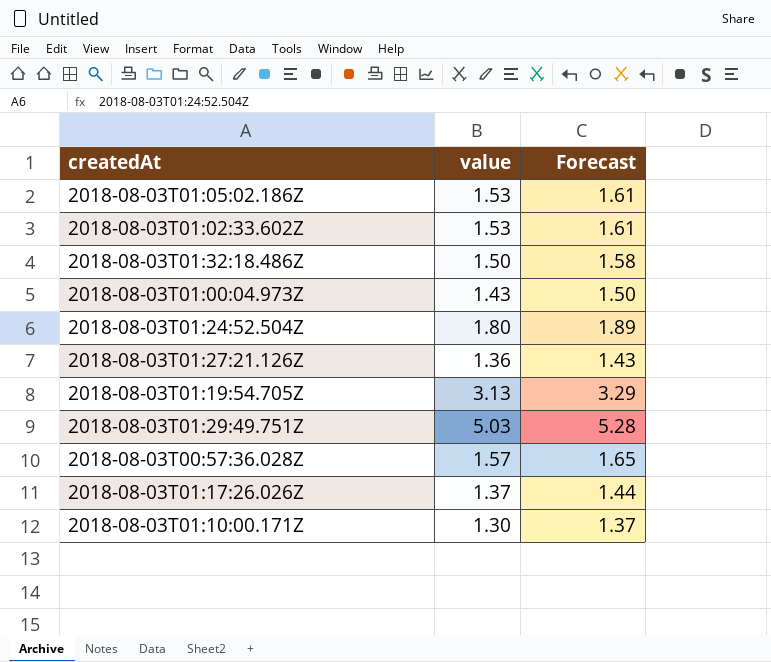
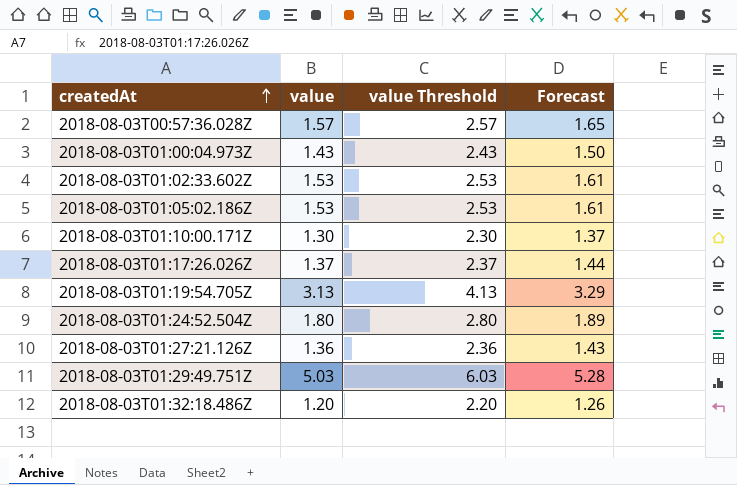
row order: none -> createdAt ascending
column value Threshold | formula: none -> [value] + 1
2018-08-03T01:32:18.486Z | value: 1.50 -> 1.20
2018-08-03T01:32:18.486Z | Forecast: 1.58 -> 1.26

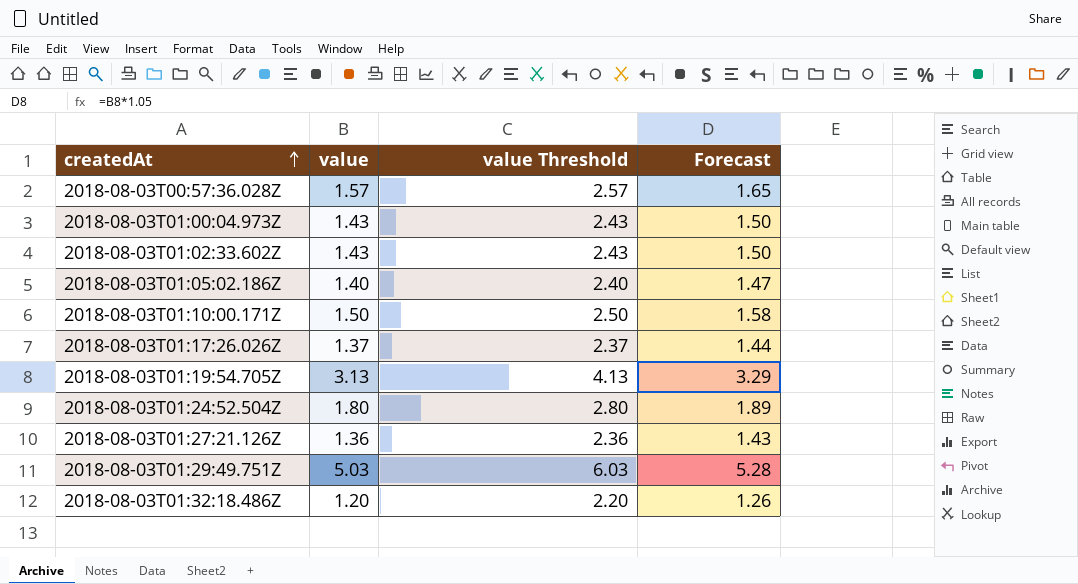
2018-08-03T01:02:33.602Z | value: 1.53 -> 1.43
2018-08-03T01:02:33.602Z | value Threshold: 2.53 -> 2.43
2018-08-03T01:02:33.602Z | Forecast: 1.61 -> 1.50
2018-08-03T01:05:02.186Z | value: 1.53 -> 1.40
2018-08-03T01:05:02.186Z | value Threshold: 2.53 -> 2.40
2018-08-03T01:05:02.186Z | Forecast: 1.61 -> 1.47
2018-08-03T01:10:00.171Z | value: 1.30 -> 1.50
2018-08-03T01:10:00.171Z | value Threshold: 2.30 -> 2.50
2018-08-03T01:10:00.171Z | Forecast: 1.37 -> 1.58

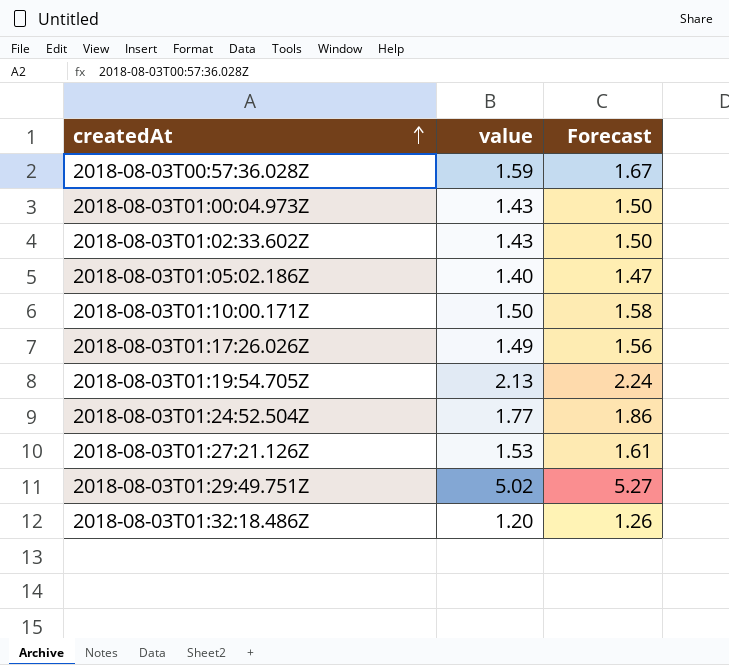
column value Threshold | formula: [value] + 1 -> none
2018-08-03T00:57:36.028Z | value: 1.57 -> 1.59
2018-08-03T00:57:36.028Z | Forecast: 1.65 -> 1.67
2018-08-03T01:17:26.026Z | value: 1.37 -> 1.49
2018-08-03T01:17:26.026Z | Forecast: 1.44 -> 1.56
2018-08-03T01:19:54.705Z | value: 3.13 -> 2.13
2018-08-03T01:19:54.705Z | Forecast: 3.29 -> 2.24
2018-08-03T01:24:52.504Z | value: 1.80 -> 1.77
2018-08-03T01:24:52.504Z | Forecast: 1.89 -> 1.86
2018-08-03T01:27:21.126Z | value: 1.36 -> 1.53
2018-08-03T01:27:21.126Z | Forecast: 1.43 -> 1.61
2018-08-03T01:29:49.751Z | value: 5.03 -> 5.02
2018-08-03T01:29:49.751Z | Forecast: 5.28 -> 5.27

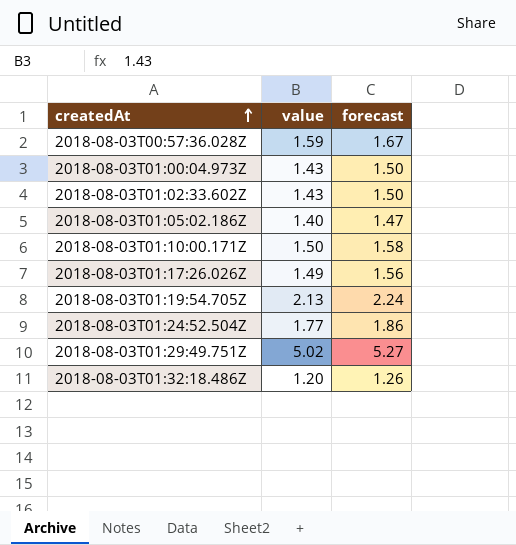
column name: Forecast -> forecast
row 2018-08-03T01:27:21.126Z: 1.53 | 1.61 -> none

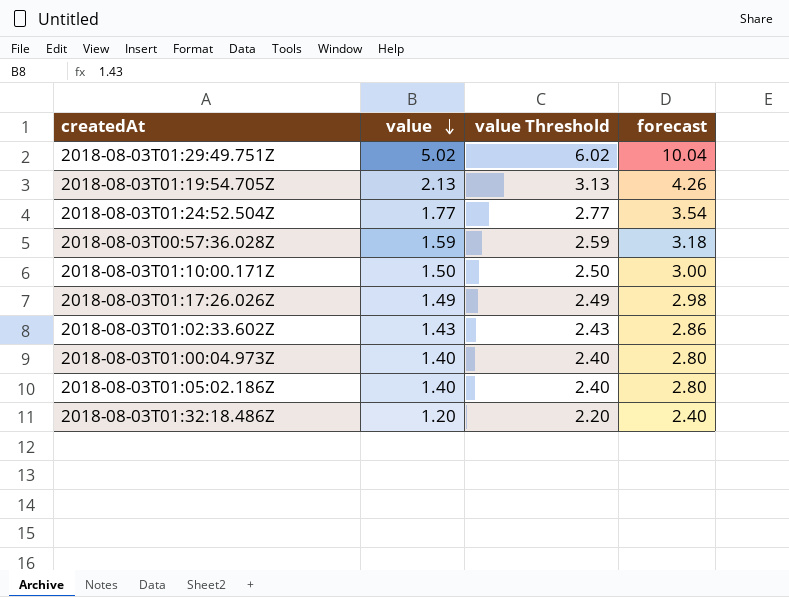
row order: createdAt ascending -> value descending
column value Threshold | formula: none -> [value] + 1
column forecast | formula: [value] * 1.05 -> [value] * 2
2018-08-03T01:00:04.973Z | value: 1.43 -> 1.40

